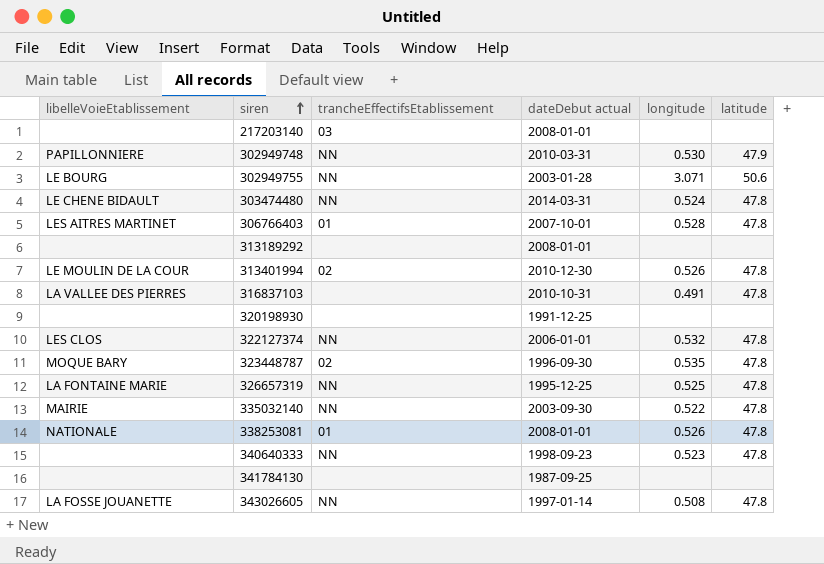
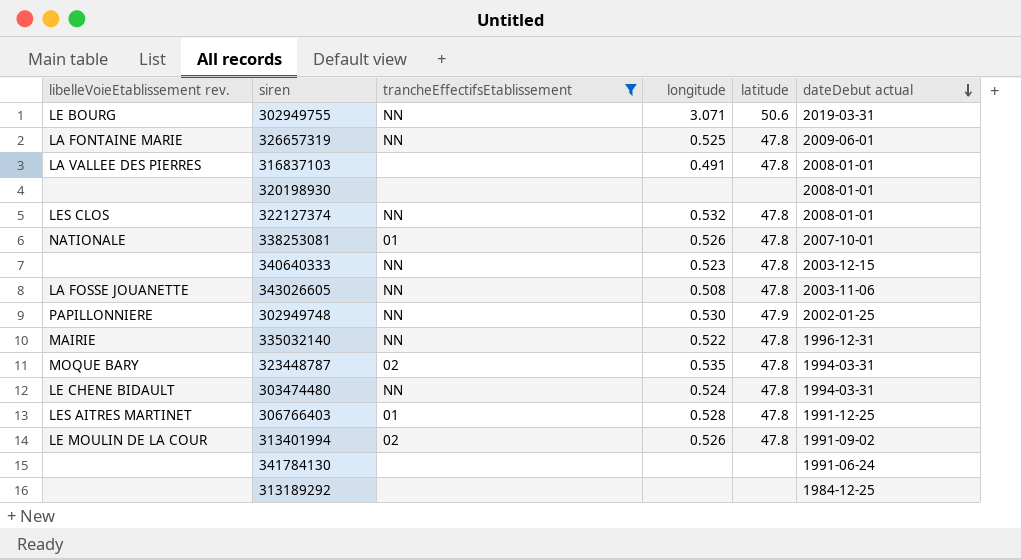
filter: none -> trancheEffectifsEtablissement != 03
row order: siren ascending -> dateDebut actual descending
column name: libelleVoieEtablissement -> libelleVoieEtablissement rev.
column dateDebut actual | position: 4 -> 6
302949755 | dateDebut actual: 2003-01-28 -> 2019-03-31
326657319 | dateDebut actual: 1995-12-25 -> 2009-06-01
316837103 | dateDebut actual: 2010-10-31 -> 2008-01-01
320198930 | dateDebut actual: 1991-12-25 -> 2008-01-01
322127374 | dateDebut actual: 2006-01-01 -> 2008-01-01
338253081 | dateDebut actual: 2008-01-01 -> 2007-10-01
340640333 | dateDebut actual: 1998-09-23 -> 2003-12-15
343026605 | dateDebut actual: 1997-01-14 -> 2003-11-06
302949748 | dateDebut actual: 2010-03-31 -> 2002-01-25
335032140 | dateDebut actual: 2003-09-30 -> 1996-12-31
323448787 | dateDebut actual: 1996-09-30 -> 1994-03-31
303474480 | dateDebut actual: 2014-03-31 -> 1994-03-31
306766403 | dateDebut actual: 2007-10-01 -> 1991-12-25
313401994 | dateDebut actual: 2010-12-30 -> 1991-09-02
341784130 | dateDebut actual: 1987-09-25 -> 1991-06-24
313189292 | dateDebut actual: 2008-01-01 -> 1984-12-25

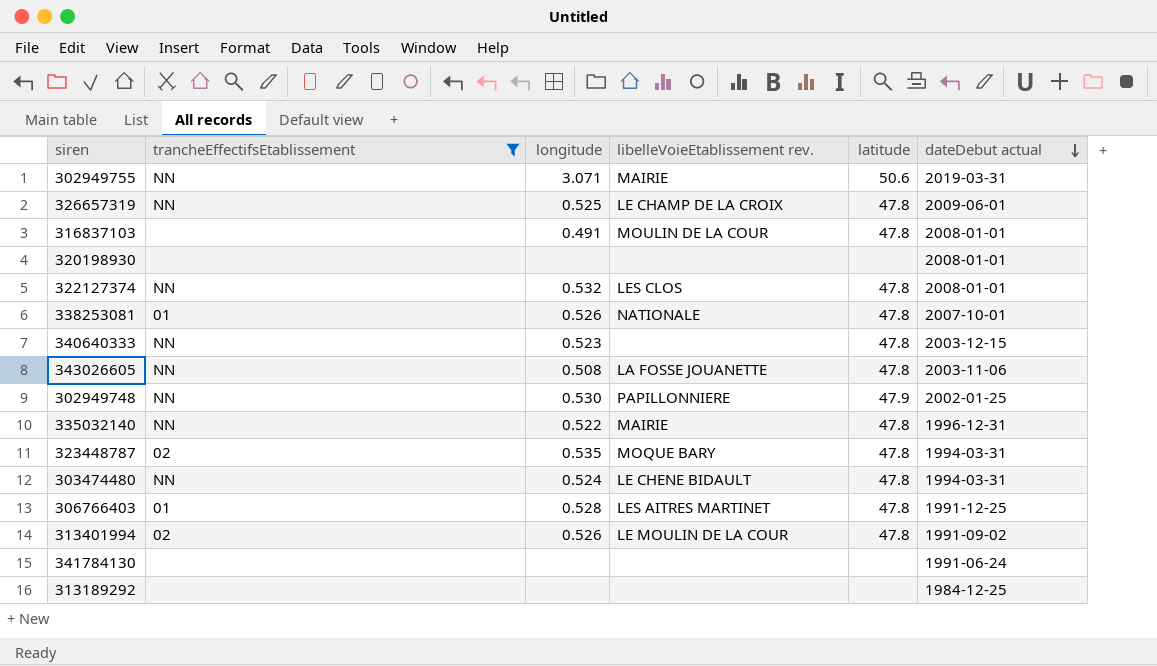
column libelleVoieEtablissement rev. | position: 1 -> 4
302949755 | libelleVoieEtablissement rev.: LE BOURG -> MAIRIE
326657319 | libelleVoieEtablissement rev.: LA FONTAINE MARIE -> LE CHAMP DE LA CROIX
316837103 | libelleVoieEtablissement rev.: LA VALLEE DES PIERRES -> MOULIN DE LA COUR

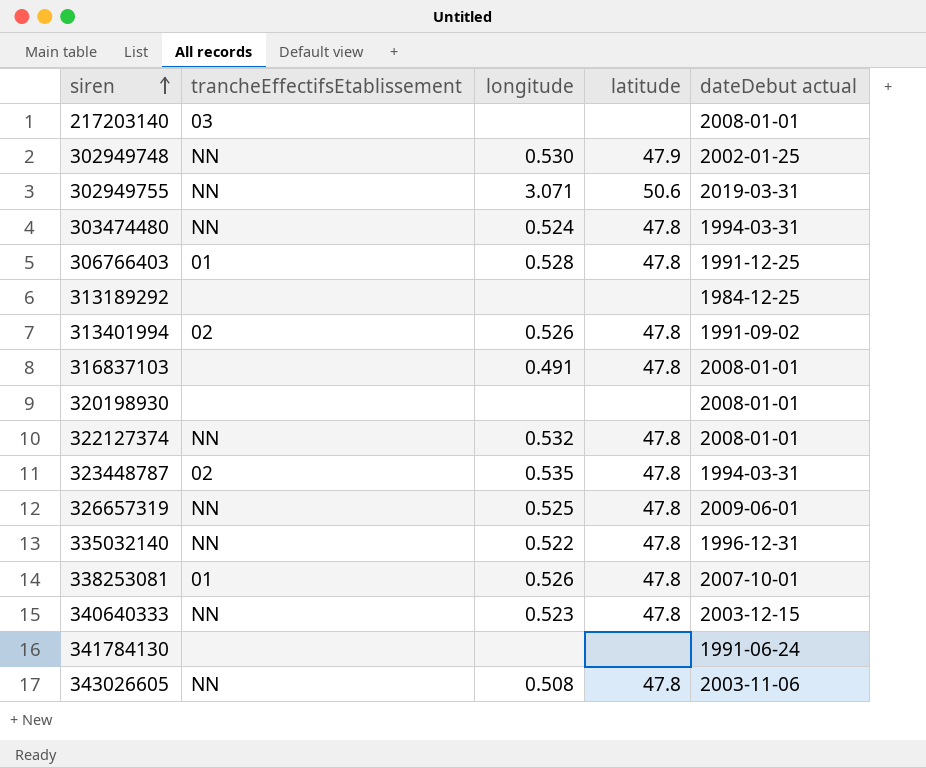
filter: trancheEffectifsEtablissement != 03 -> none
row order: dateDebut actual descending -> siren ascending
column libelleVoieEtablissement rev. | position: 4 -> none

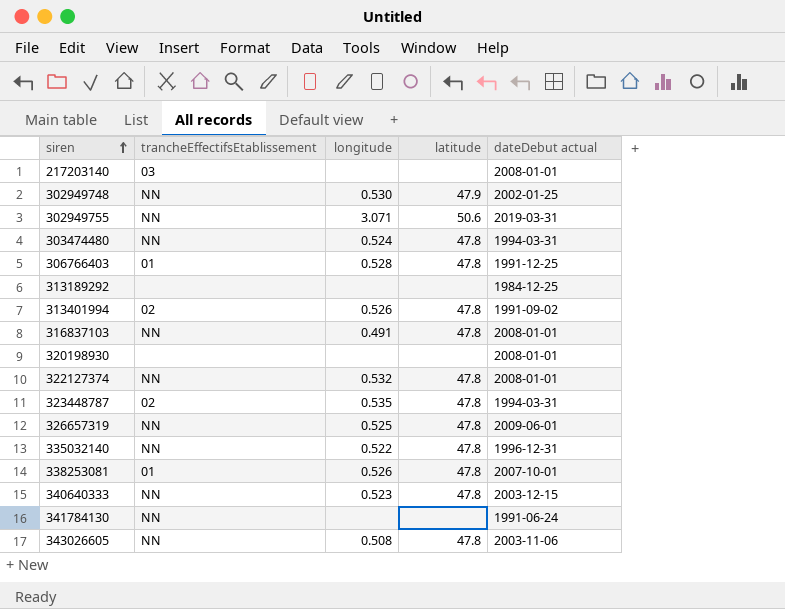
316837103 | trancheEffectifsEtablissement: none -> NN
341784130 | trancheEffectifsEtablissement: none -> NN

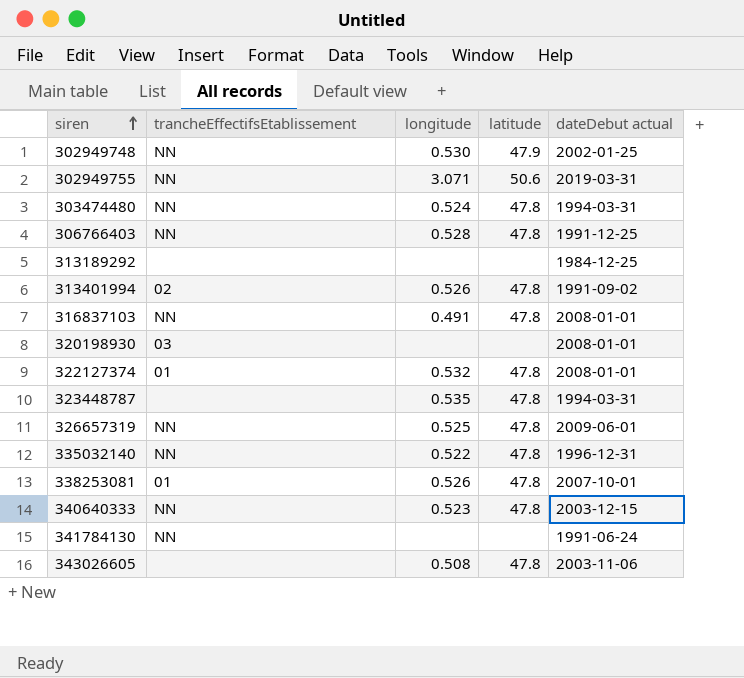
row 217203140: 03 | none | none | 2008-01-01 -> none
306766403 | trancheEffectifsEtablissement: 01 -> NN
320198930 | trancheEffectifsEtablissement: none -> 03
322127374 | trancheEffectifsEtablissement: NN -> 01
323448787 | trancheEffectifsEtablissement: 02 -> none
343026605 | trancheEffectifsEtablissement: NN -> none

